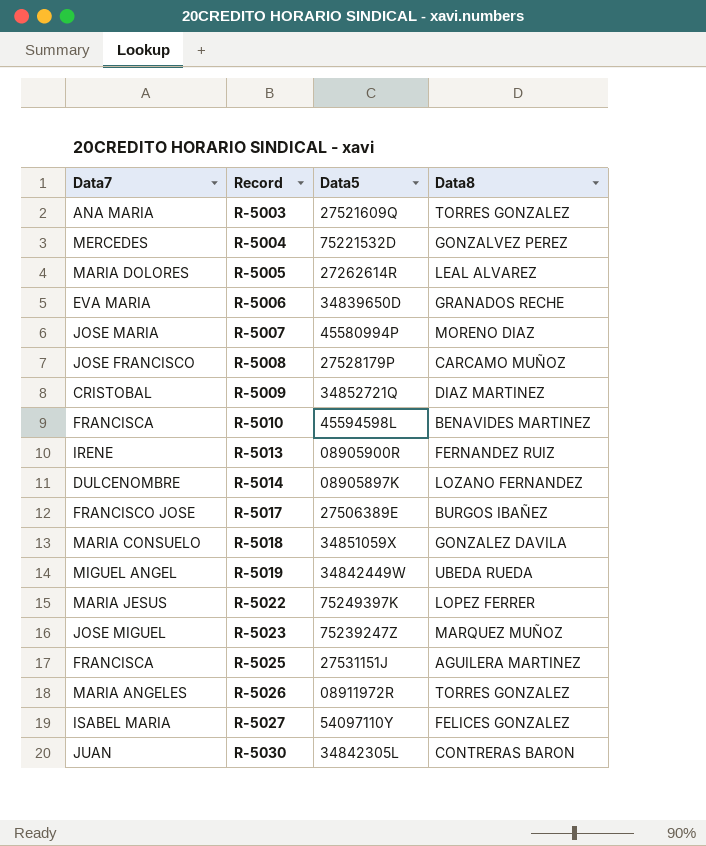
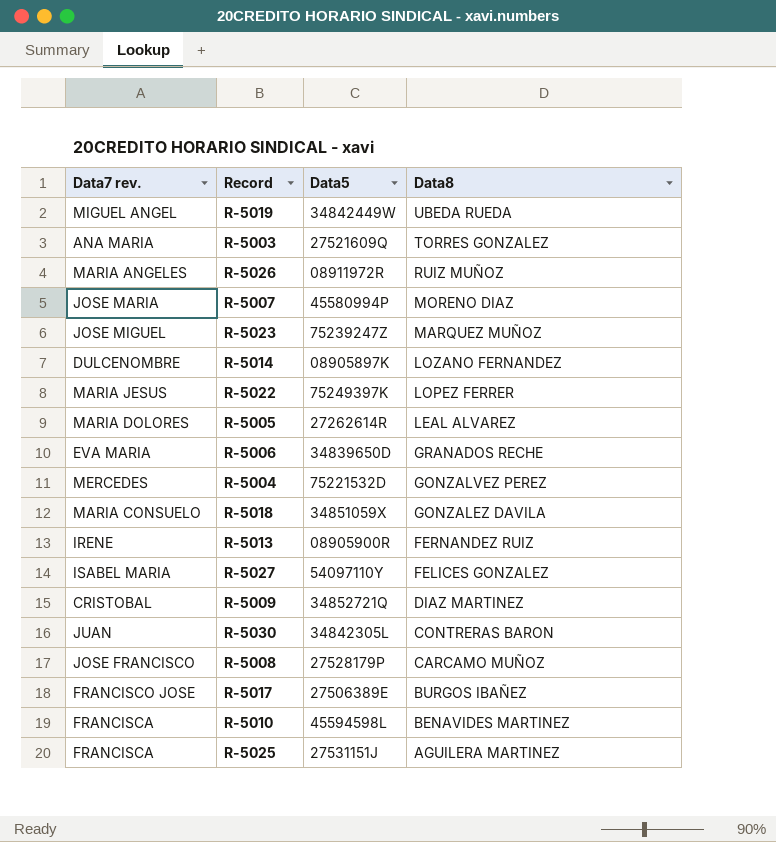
row order: Record ascending -> Data8 descending
column name: Data7 -> Data7 rev.
R-5026 | Data8: TORRES GONZALEZ -> RUIZ MUÑOZ

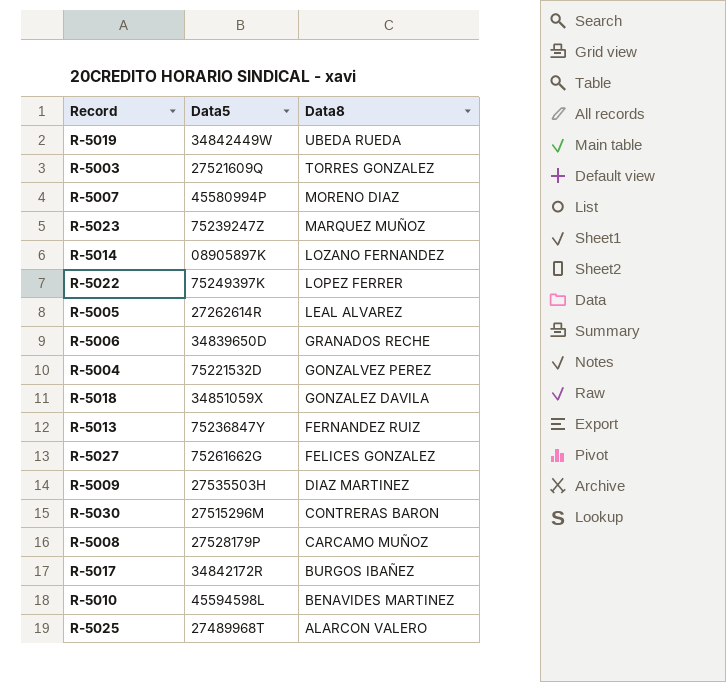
column Data7 rev. | position: 1 -> none
row R-5026: MARIA ANGELES | 08911972R | RUIZ MUÑOZ -> none
R-5013 | Data5: 08905900R -> 75236847Y
R-5027 | Data5: 54097110Y -> 75261662G
R-5009 | Data5: 34852721Q -> 27535503H
R-5030 | Data5: 34842305L -> 27515296M
R-5017 | Data5: 27506389E -> 34842172R
R-5025 | Data5: 27531151J -> 27489968T
R-5025 | Data8: AGUILERA MARTINEZ -> ALARCON VALERO

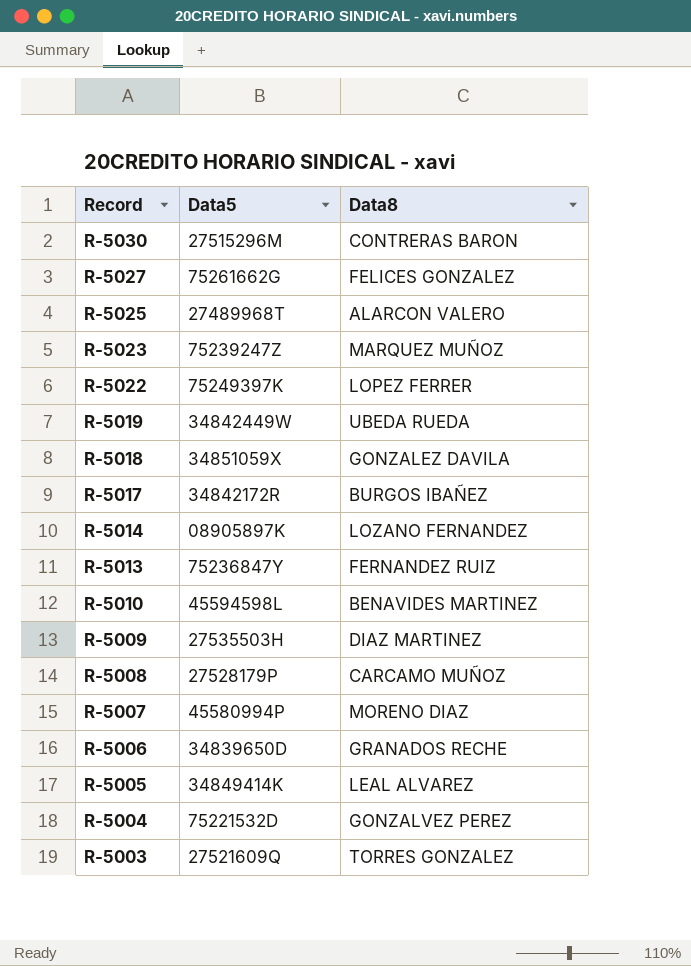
row order: Data8 descending -> Record descending
R-5005 | Data5: 27262614R -> 34849414K

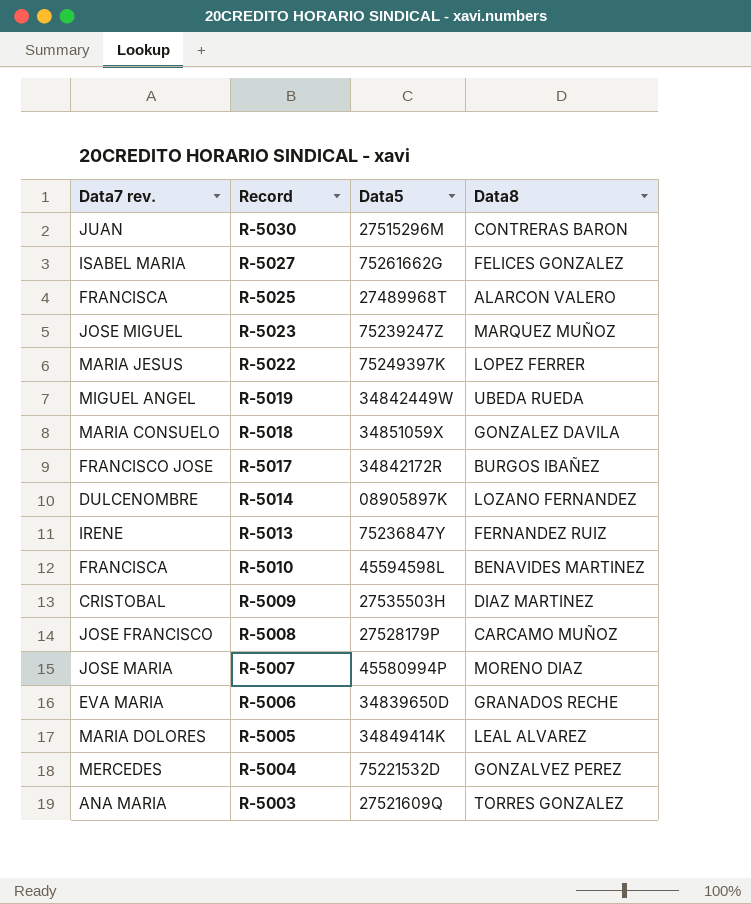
column Data7 rev. | position: none -> 1

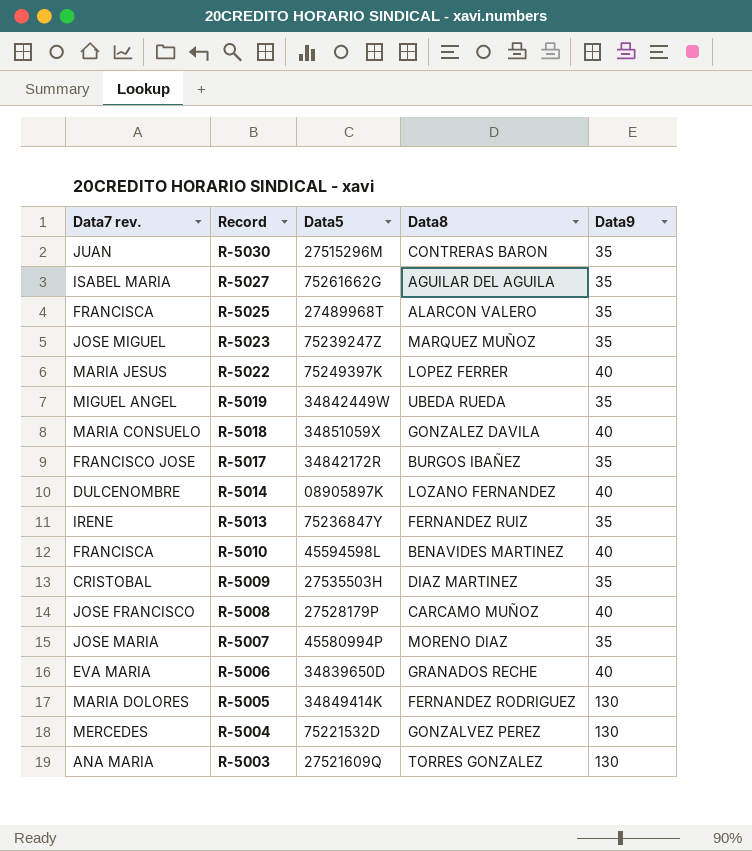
column Data9 | position: none -> 5
R-5027 | Data8: FELICES GONZALEZ -> AGUILAR DEL AGUILA
R-5005 | Data8: LEAL ALVAREZ -> FERNANDEZ RODRIGUEZ

